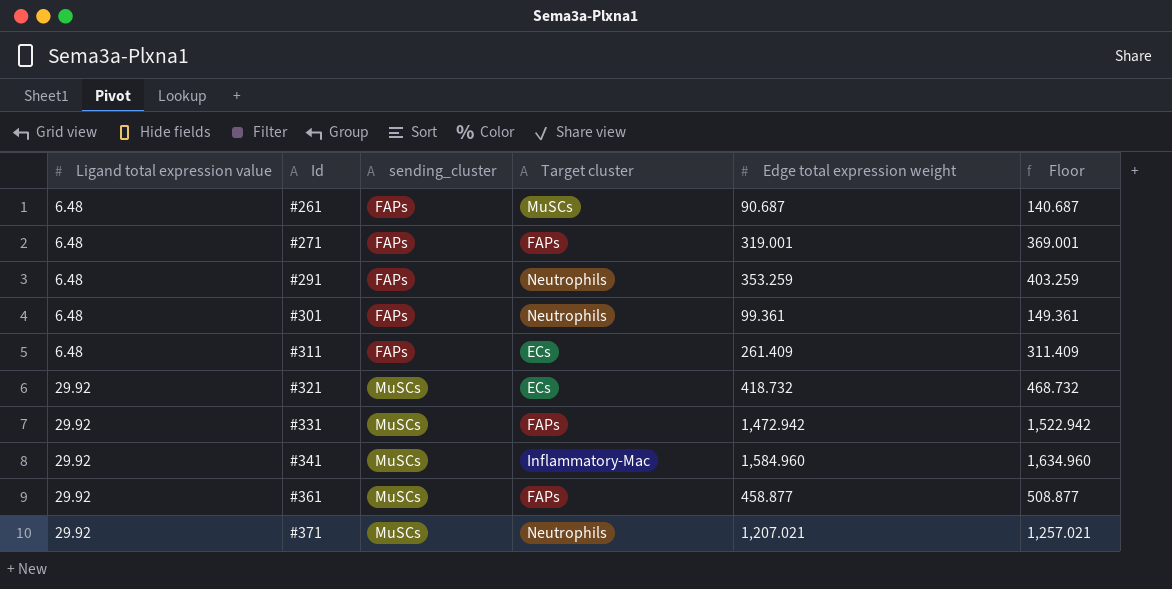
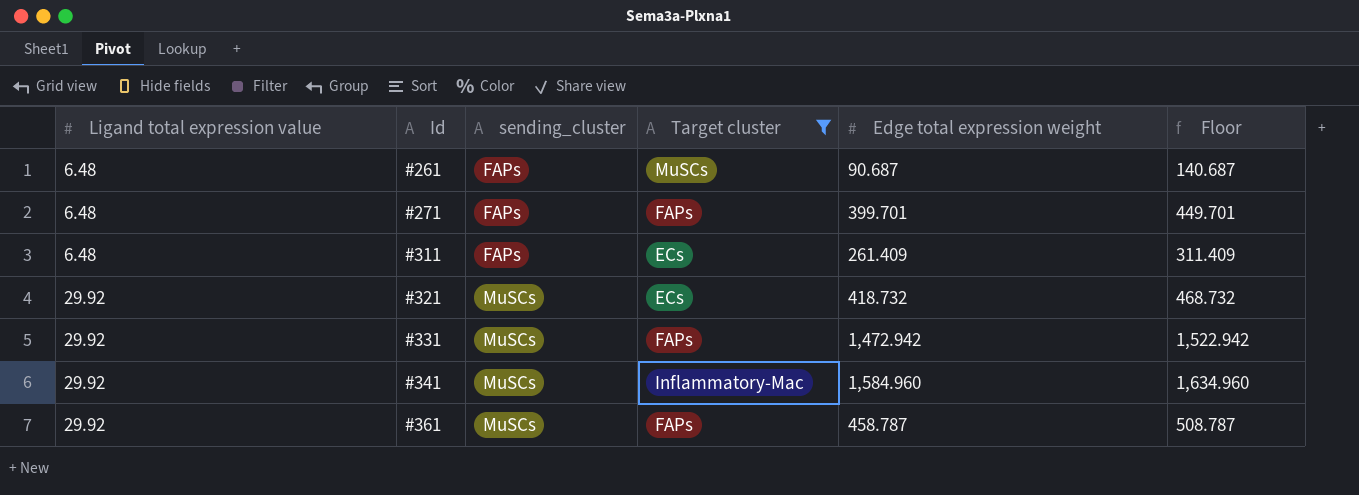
filter: none -> Target cluster != Neutrophils
#271 | Edge total expression weight: 319.001 -> 399.701
#271 | Floor: 369.001 -> 449.701
#361 | Edge total expression weight: 458.877 -> 458.787
#361 | Floor: 508.877 -> 508.787

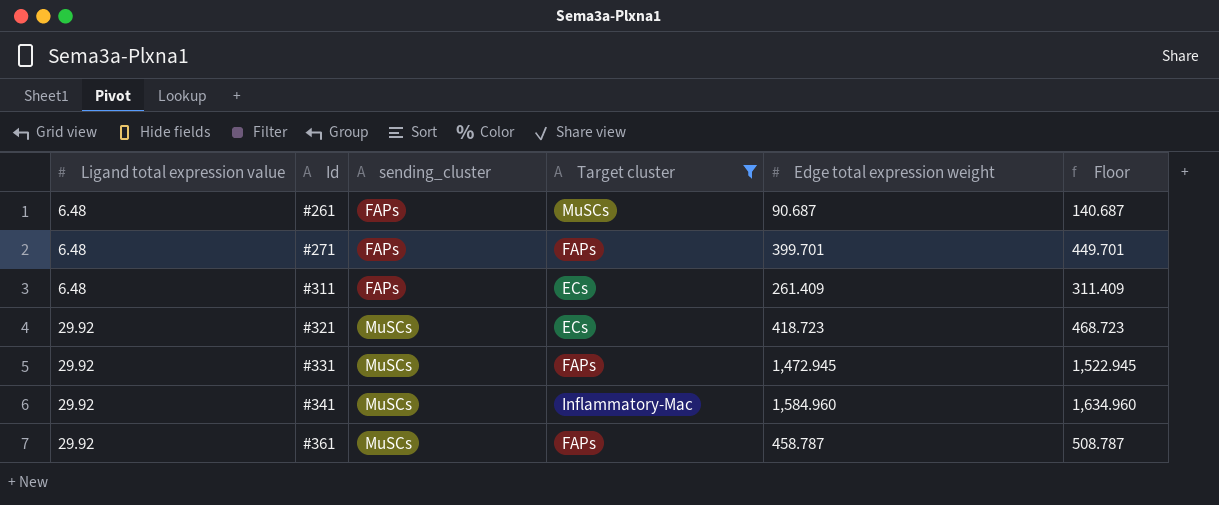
#321 | Edge total expression weight: 418.732 -> 418.723
#321 | Floor: 468.732 -> 468.723
#331 | Edge total expression weight: 1,472.942 -> 1,472.945
#331 | Floor: 1,522.942 -> 1,522.945

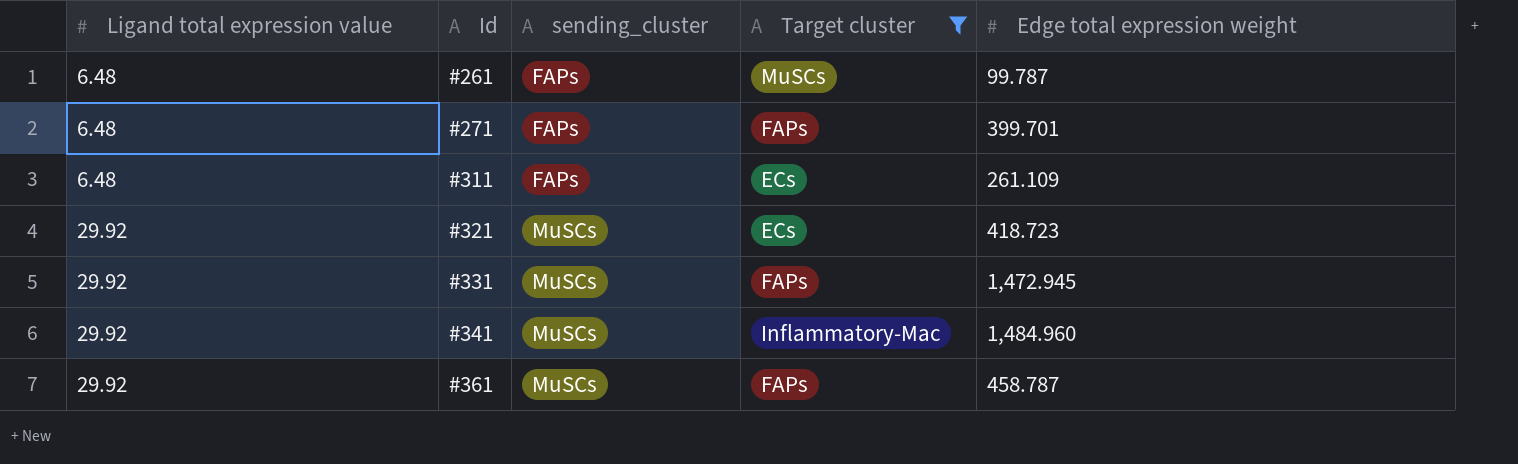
column Floor | formula: [Edge total expression weight] + 50 -> none
#261 | Edge total expression weight: 90.687 -> 99.787
#311 | Edge total expression weight: 261.409 -> 261.109
#341 | Edge total expression weight: 1,584.960 -> 1,484.960

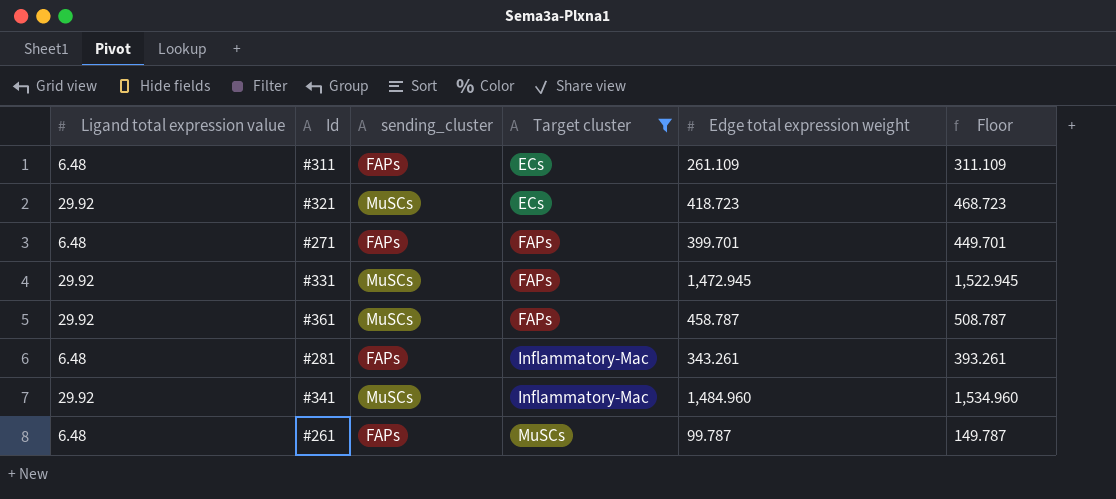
row order: Ligand total expression value ascending -> Target cluster ascending
column Floor | formula: none -> [Edge total expression weight] + 50
row #281: none -> 6.48 | FAPs | Inflammatory-Mac | 343.261 | 393.261

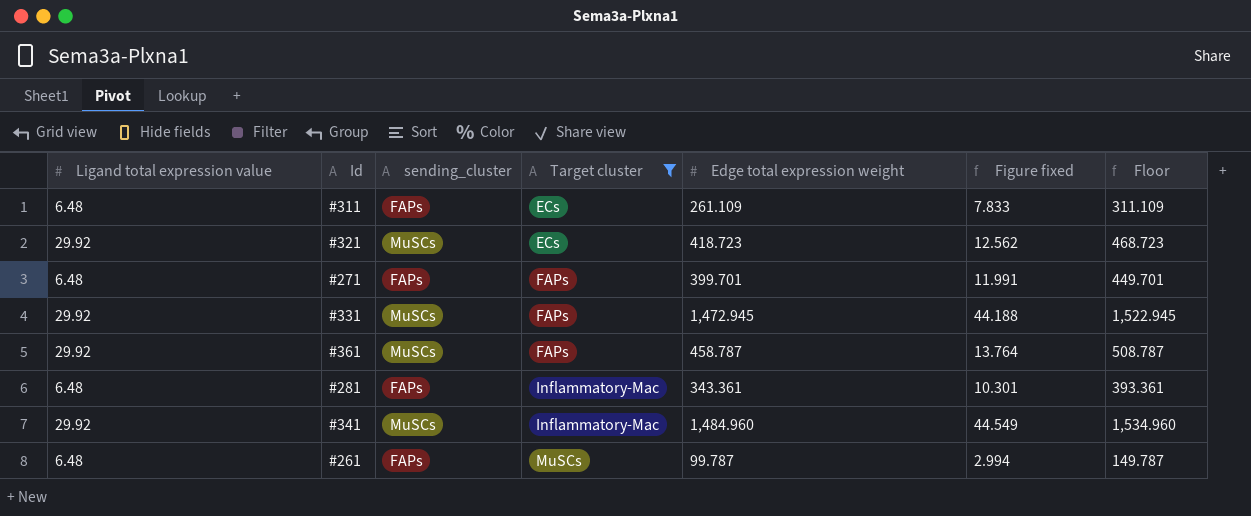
column Figure fixed | formula: none -> [Edge total expression weight] * 0.03
#281 | Edge total expression weight: 343.261 -> 343.361
#281 | Floor: 393.261 -> 393.361

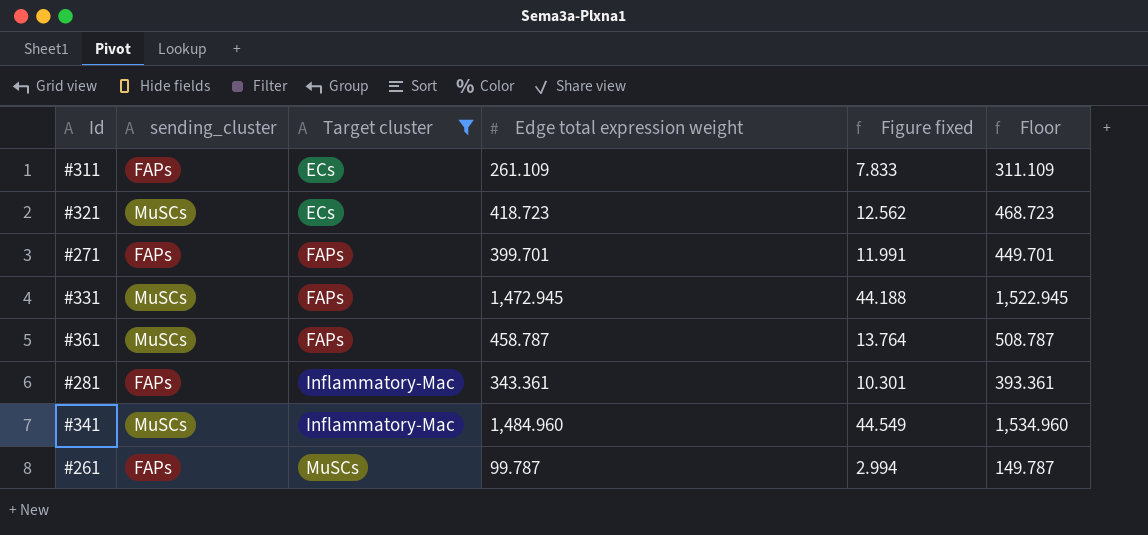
column Ligand total expression value | position: 1 -> none

